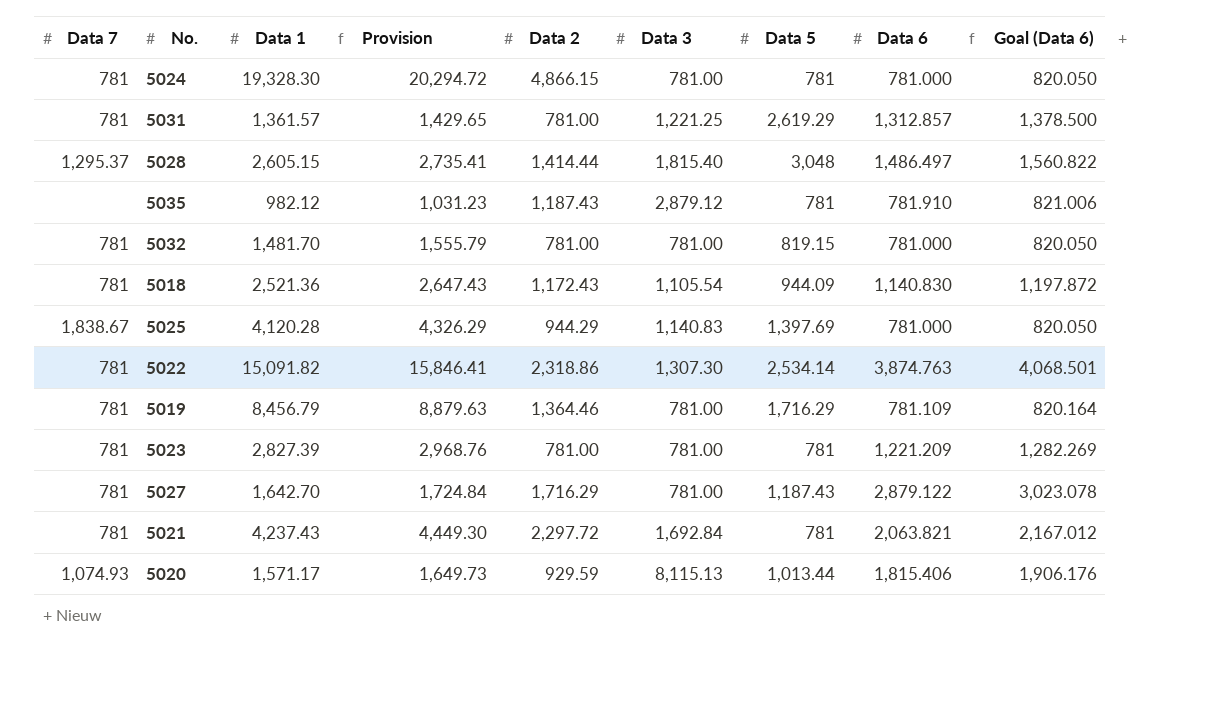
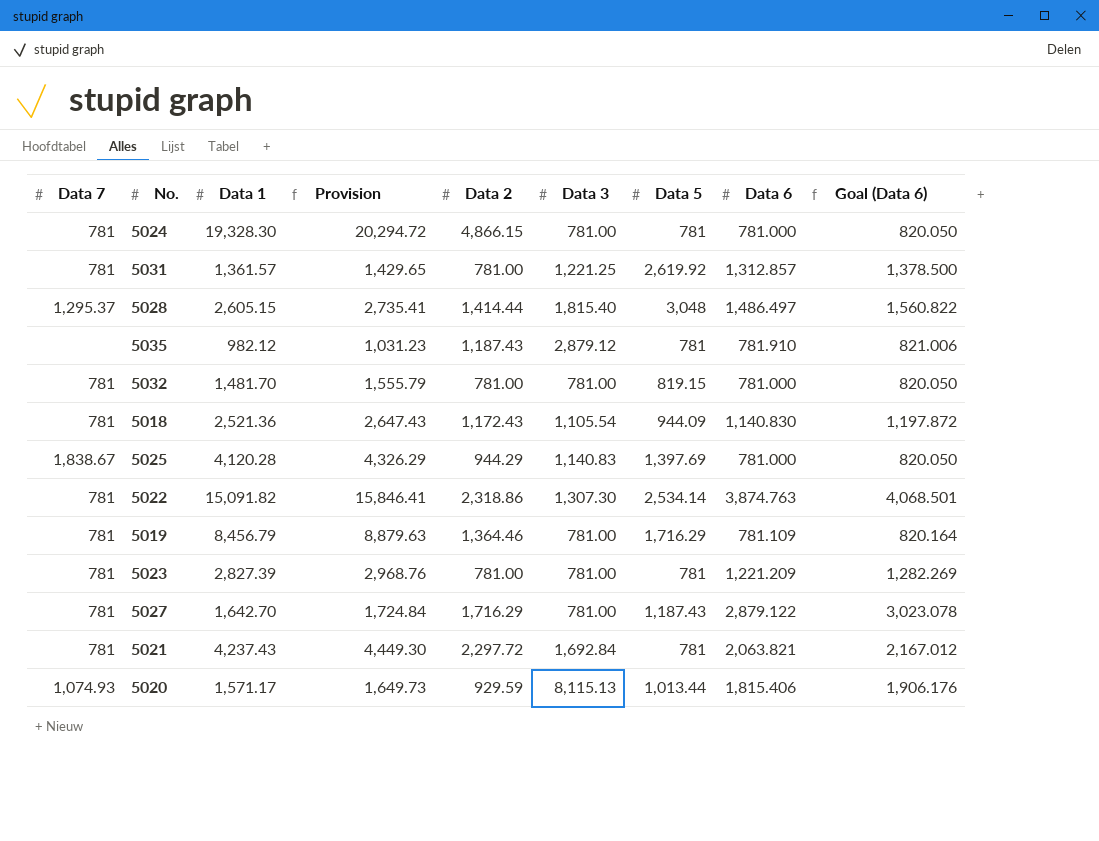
5031 | Data 5: 2,619.29 -> 2,619.92

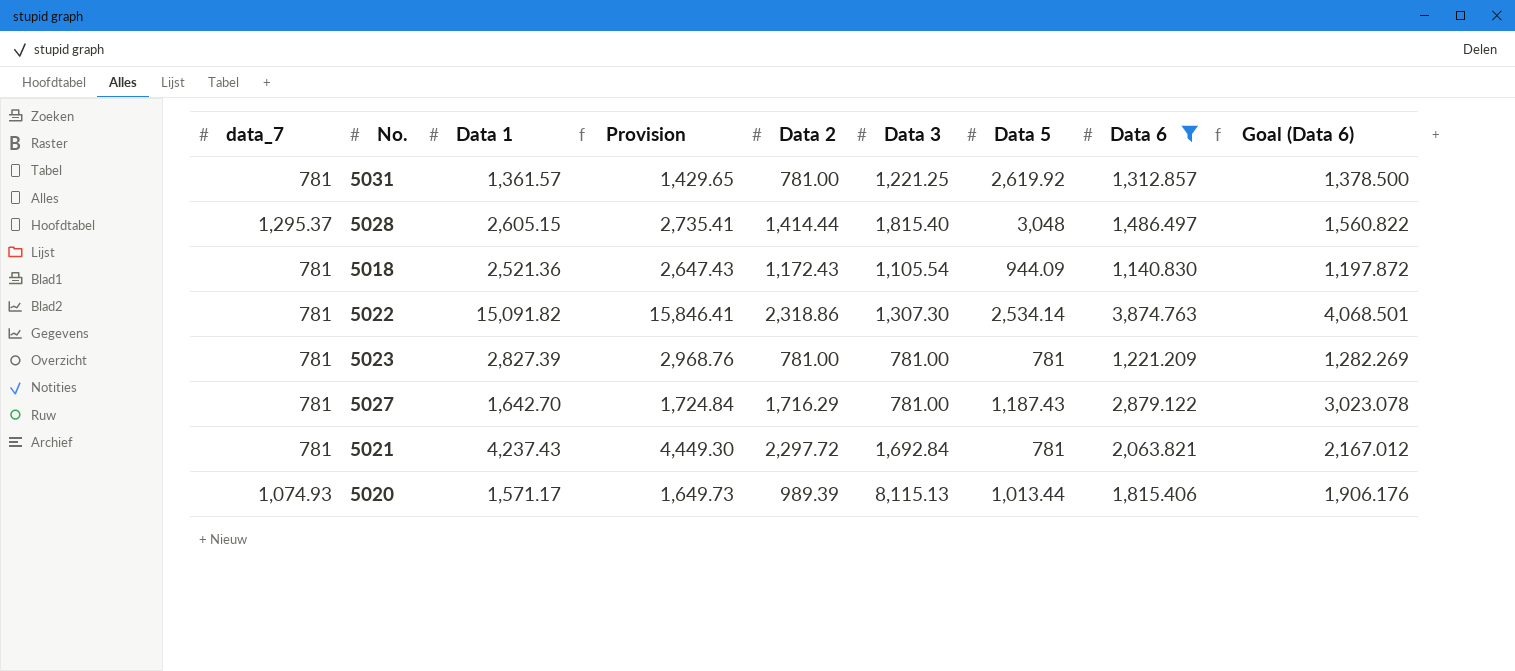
filter: none -> Data 6 >= 1,140.830
column name: Data 7 -> data_7
5020 | Data 2: 929.59 -> 989.39

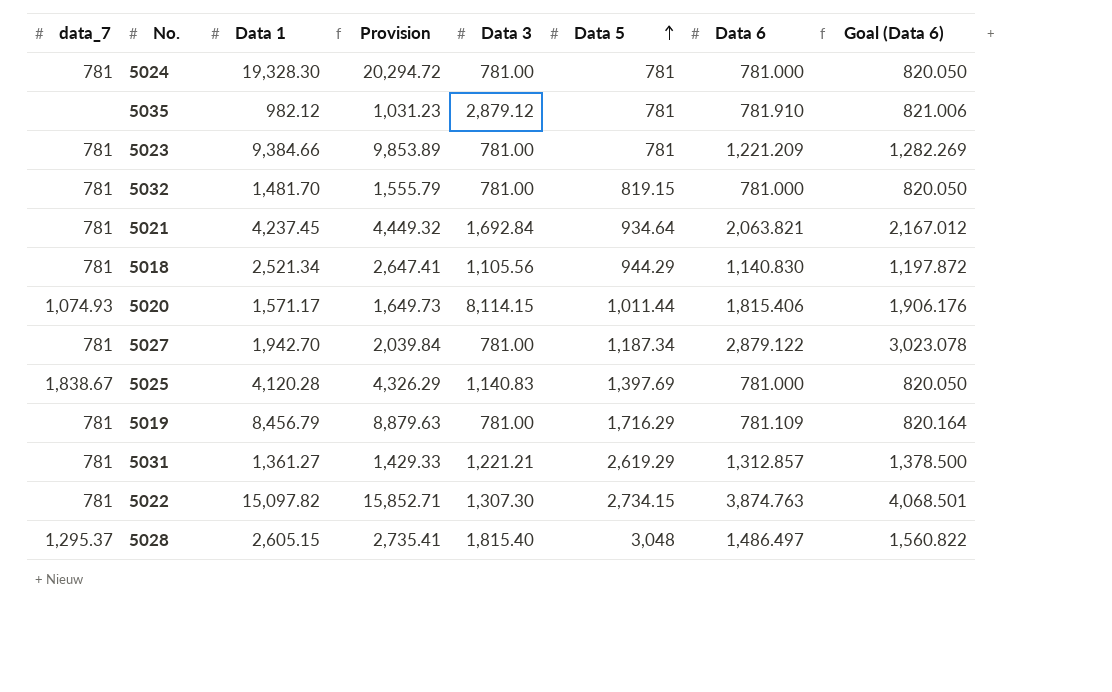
filter: Data 6 >= 1,140.830 -> none
row order: none -> Data 5 ascending
column Data 2 | position: 5 -> none
5023 | Data 1: 2,827.39 -> 9,384.66
5023 | Provision: 2,968.76 -> 9,853.89
5021 | Data 1: 4,237.43 -> 4,237.45
5021 | Provision: 4,449.30 -> 4,449.32
5021 | Data 5: 781 -> 934.64
5018 | Data 1: 2,521.36 -> 2,521.34
5018 | Provision: 2,647.43 -> 2,647.41
5018 | Data 3: 1,105.54 -> 1,105.56
5018 | Data 5: 944.09 -> 944.29
5020 | Data 3: 8,115.13 -> 8,114.15
5020 | Data 5: 1,013.44 -> 1,011.44
5027 | Data 1: 1,642.70 -> 1,942.70
5027 | Provision: 1,724.84 -> 2,039.84
5027 | Data 5: 1,187.43 -> 1,187.34
5031 | Data 1: 1,361.57 -> 1,361.27
5031 | Provision: 1,429.65 -> 1,429.33
5031 | Data 3: 1,221.25 -> 1,221.21
5031 | Data 5: 2,619.92 -> 2,619.29
5022 | Data 1: 15,091.82 -> 15,097.82
5022 | Provision: 15,846.41 -> 15,852.71
5022 | Data 5: 2,534.14 -> 2,734.15

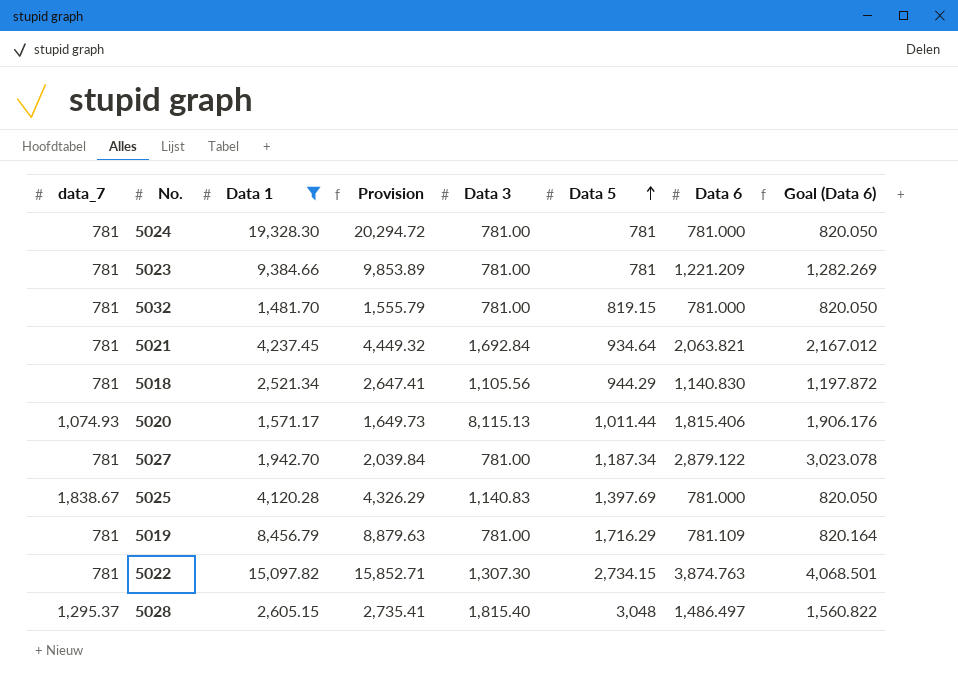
filter: none -> Data 1 >= 1,481.70
5020 | Data 3: 8,114.15 -> 8,115.13

